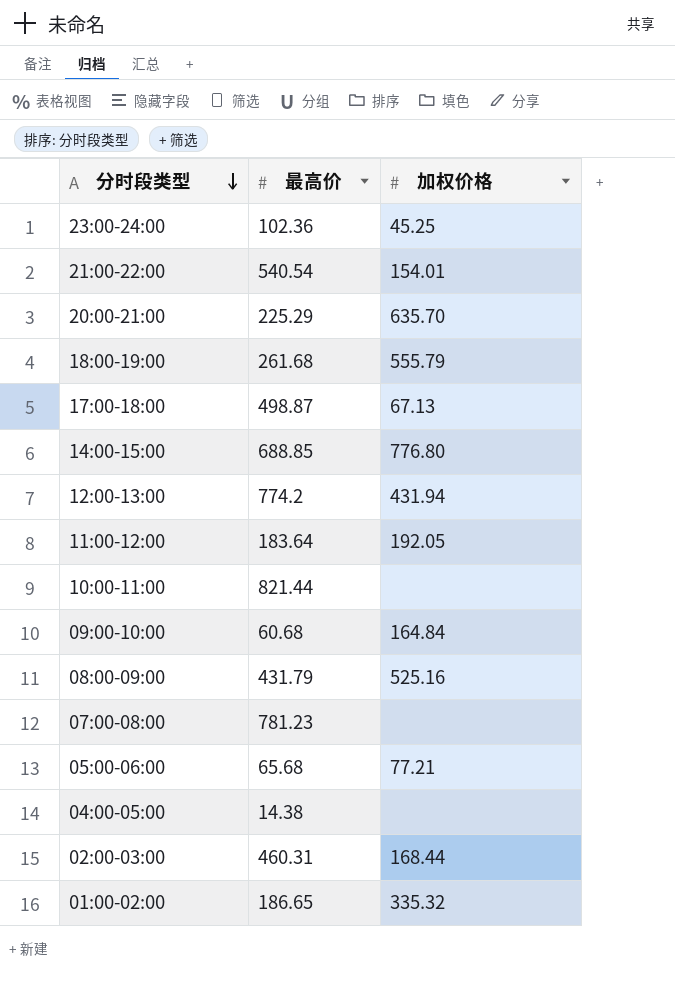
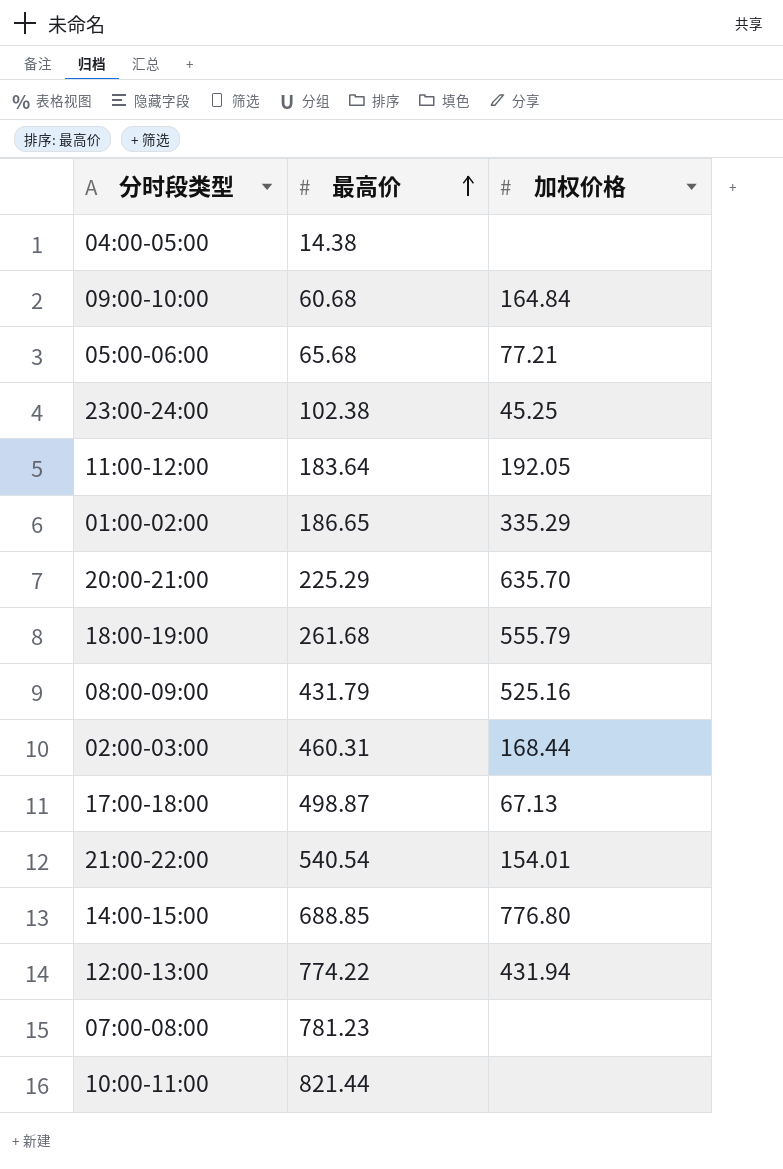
row order: 分时段类型 descending -> 最高价 ascending
23:00-24:00 | 最高价: 102.36 -> 102.38
01:00-02:00 | 加权价格: 335.32 -> 335.29
12:00-13:00 | 最高价: 774.2 -> 774.22

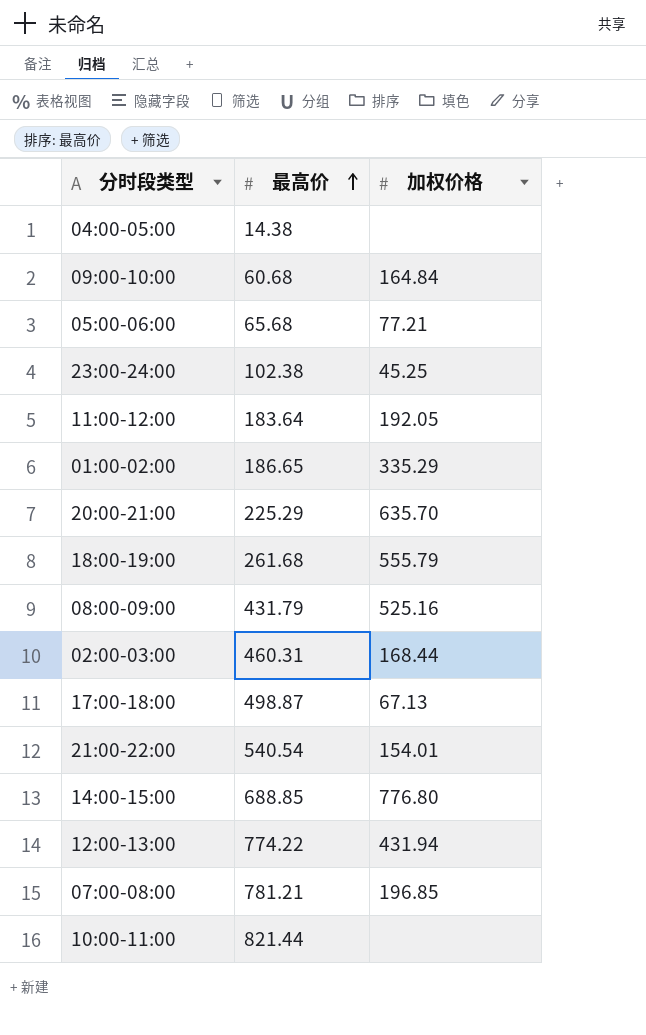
07:00-08:00 | 最高价: 781.23 -> 781.21
07:00-08:00 | 加权价格: none -> 196.85

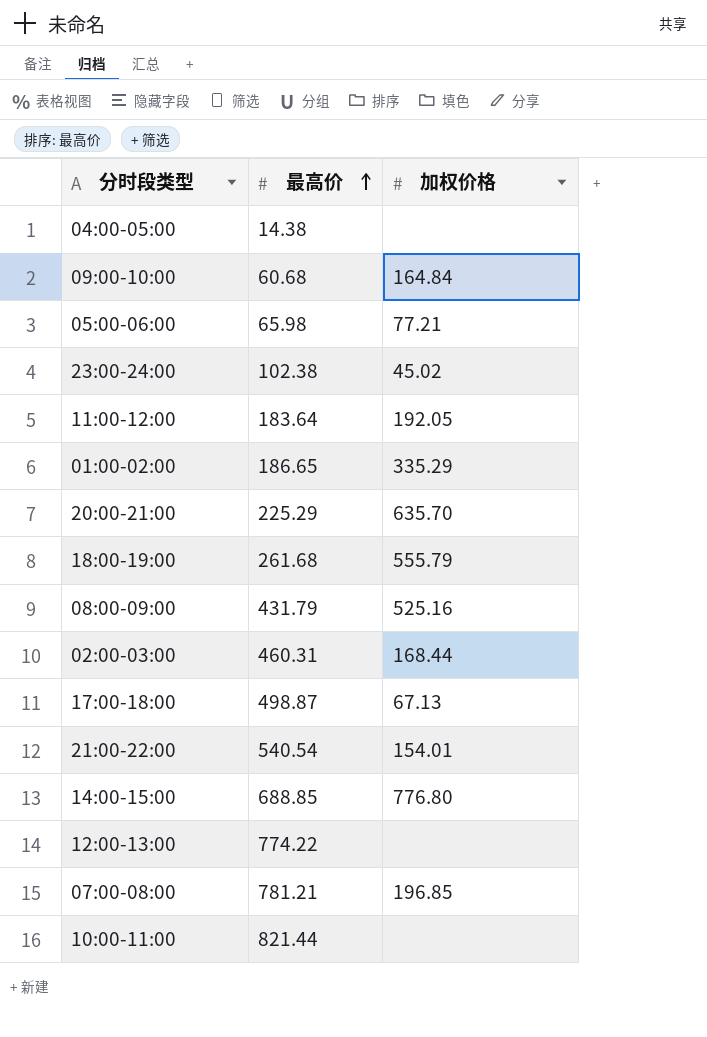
05:00-06:00 | 最高价: 65.68 -> 65.98
23:00-24:00 | 加权价格: 45.25 -> 45.02
12:00-13:00 | 加权价格: 431.94 -> none

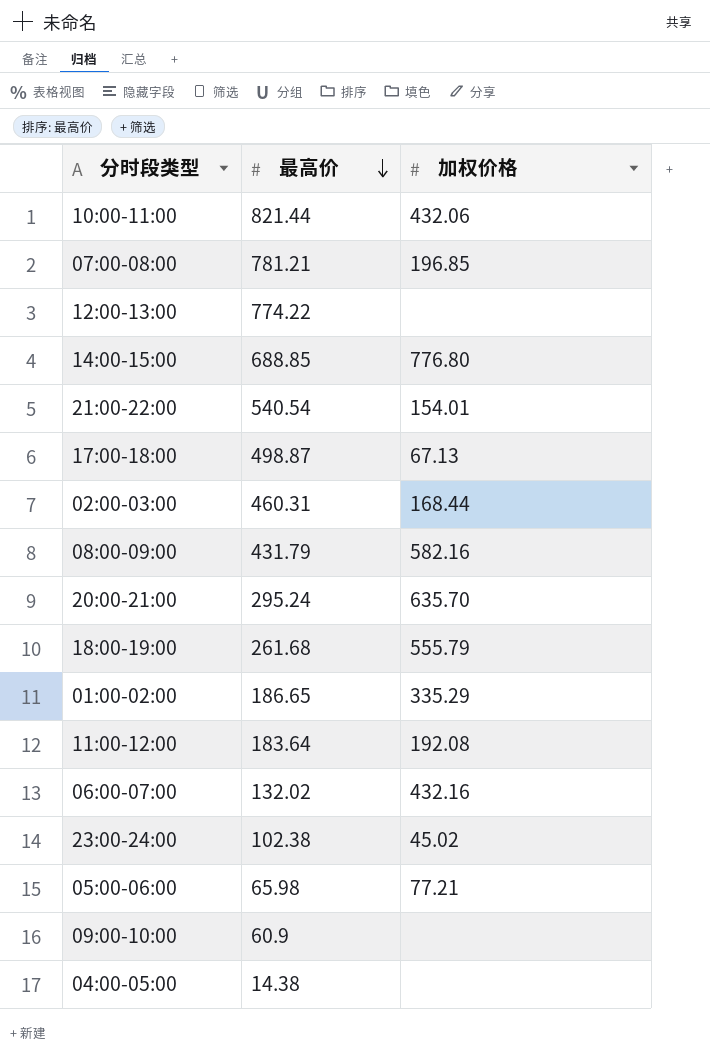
row order: 最高价 ascending -> 最高价 descending
10:00-11:00 | 加权价格: none -> 432.06
08:00-09:00 | 加权价格: 525.16 -> 582.16
20:00-21:00 | 最高价: 225.29 -> 295.24
11:00-12:00 | 加权价格: 192.05 -> 192.08
row 06:00-07:00: none -> 132.02 | 432.16
09:00-10:00 | 最高价: 60.68 -> 60.9
09:00-10:00 | 加权价格: 164.84 -> none

